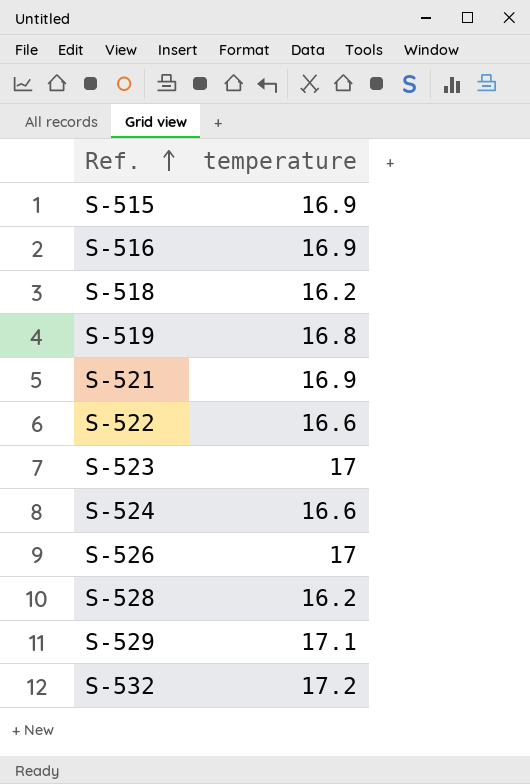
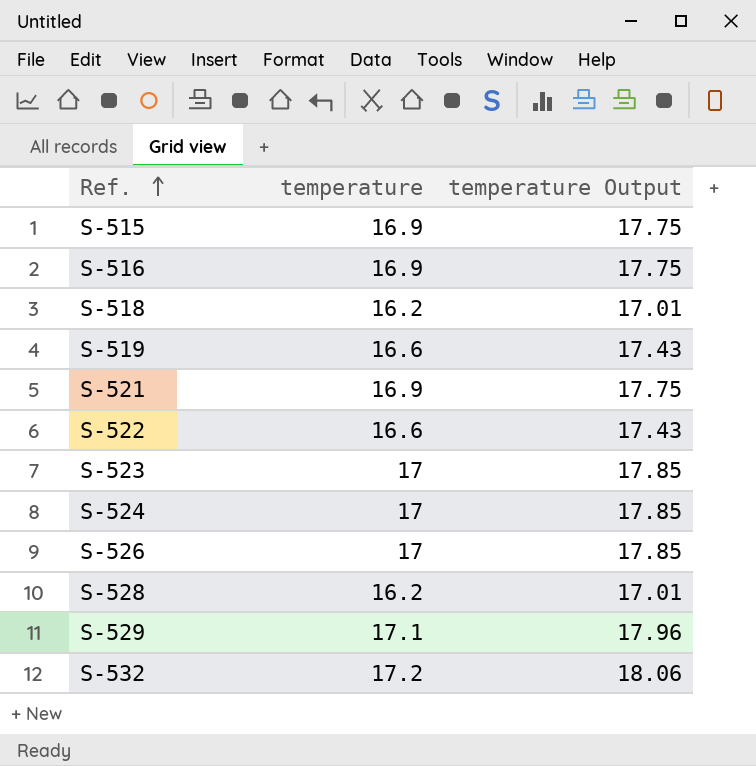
column temperature Output | formula: none -> [temperature] * 1.05
S-519 | temperature: 16.8 -> 16.6
S-524 | temperature: 16.6 -> 17

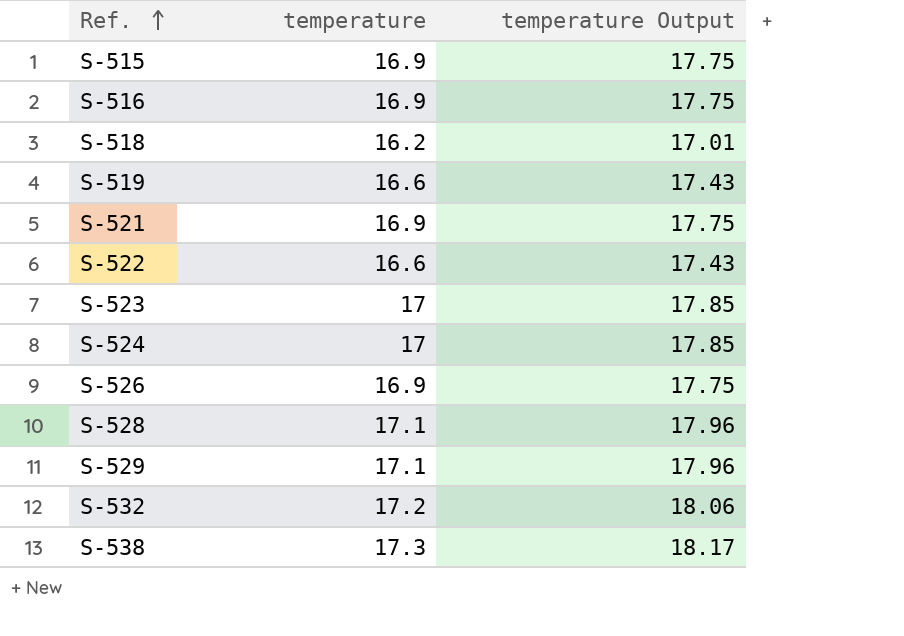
S-526 | temperature: 17 -> 16.9
S-526 | temperature Output: 17.85 -> 17.75
S-528 | temperature: 16.2 -> 17.1
S-528 | temperature Output: 17.01 -> 17.96
row S-538: none -> 17.3 | 18.17

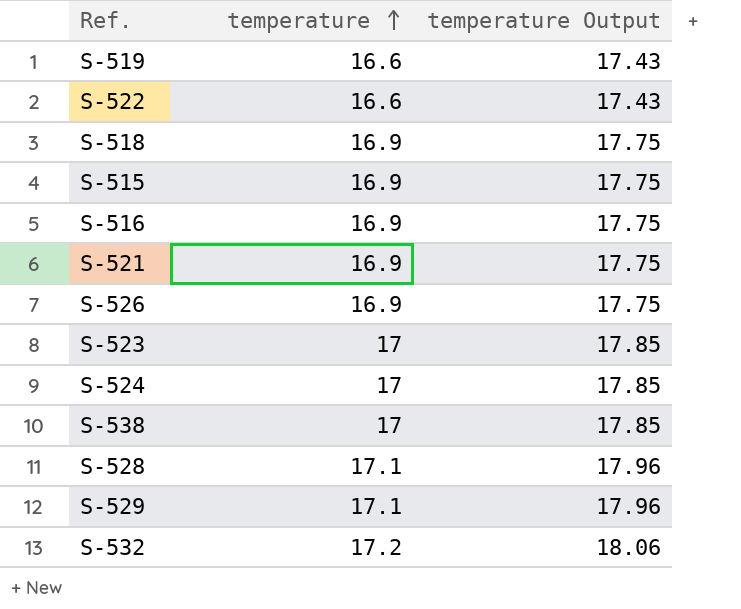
row order: Ref. ascending -> temperature ascending
S-518 | temperature: 16.2 -> 16.9
S-518 | temperature Output: 17.01 -> 17.75
S-538 | temperature: 17.3 -> 17
S-538 | temperature Output: 18.17 -> 17.85

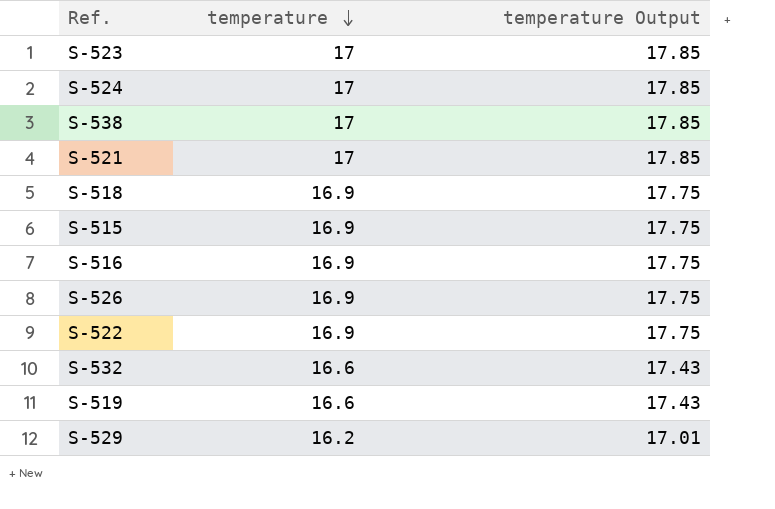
row order: temperature ascending -> temperature descending
row S-528: 17.1 | 17.96 -> none
S-521 | temperature: 16.9 -> 17
S-521 | temperature Output: 17.75 -> 17.85
S-522 | temperature: 16.6 -> 16.9
S-522 | temperature Output: 17.43 -> 17.75
S-532 | temperature: 17.2 -> 16.6
S-532 | temperature Output: 18.06 -> 17.43
S-529 | temperature: 17.1 -> 16.2
S-529 | temperature Output: 17.96 -> 17.01

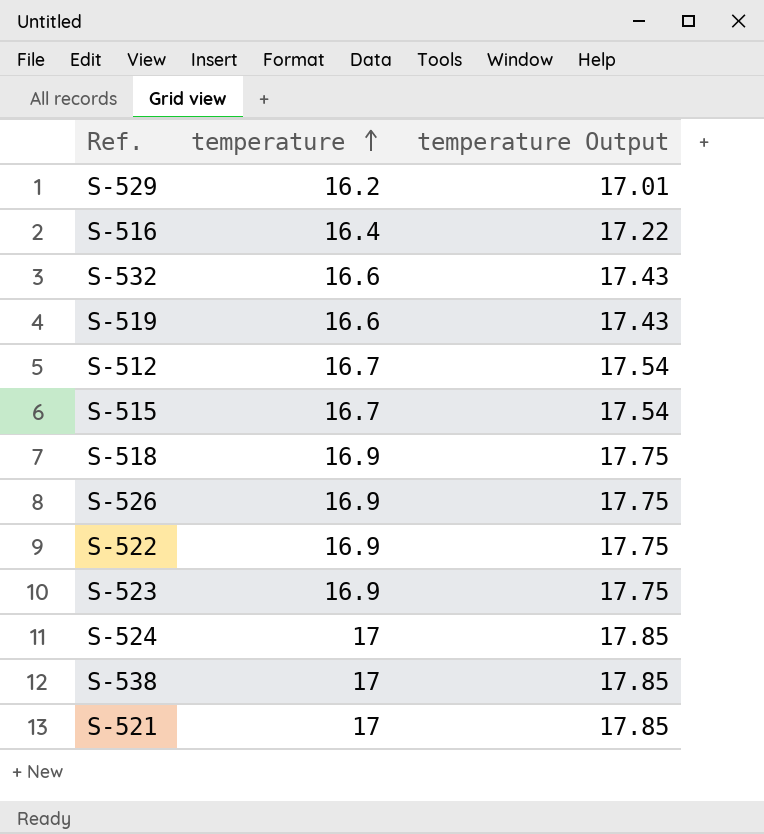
row order: temperature descending -> temperature ascending
S-516 | temperature: 16.9 -> 16.4
S-516 | temperature Output: 17.75 -> 17.22
row S-512: none -> 16.7 | 17.54
S-515 | temperature: 16.9 -> 16.7
S-515 | temperature Output: 17.75 -> 17.54
S-523 | temperature: 17 -> 16.9
S-523 | temperature Output: 17.85 -> 17.75

